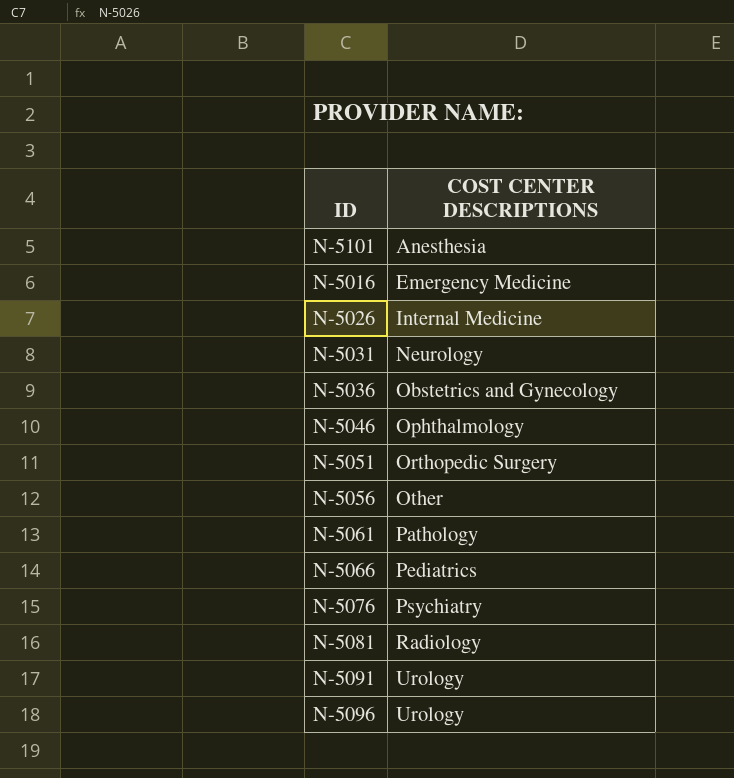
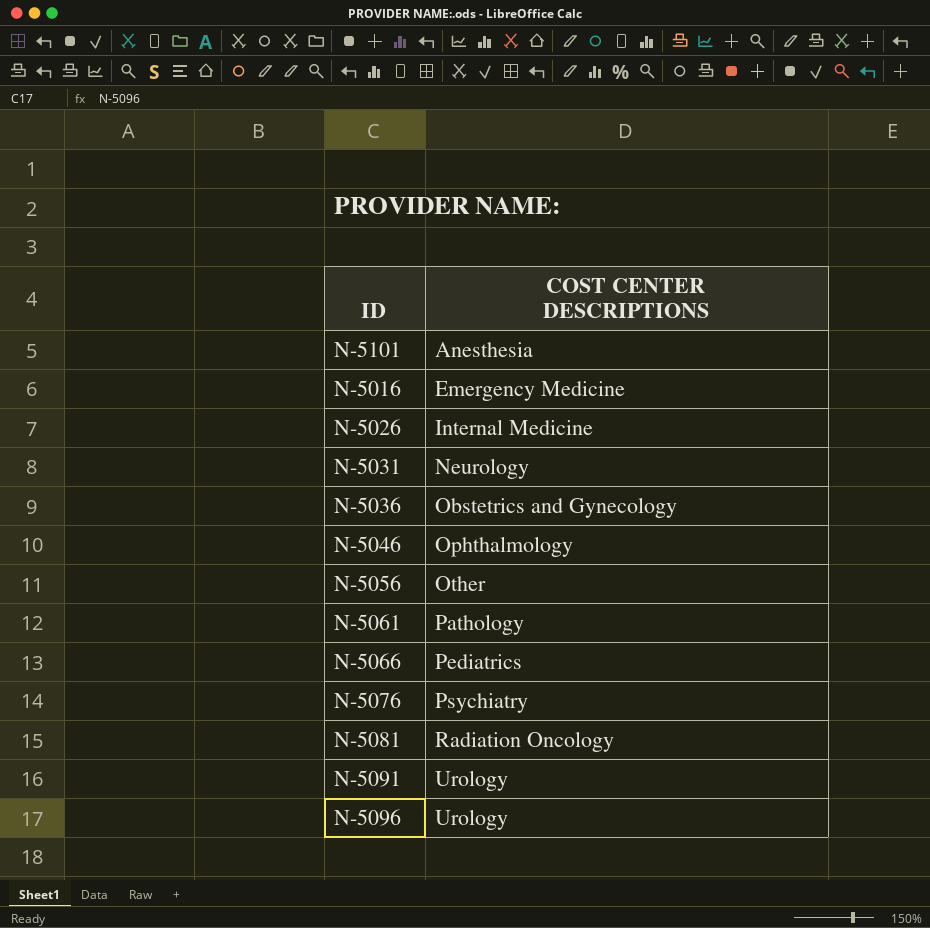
row N-5051: Orthopedic Surgery -> none
N-5081 | COST CENTER DESCRIPTIONS: Radiology -> Radiation Oncology

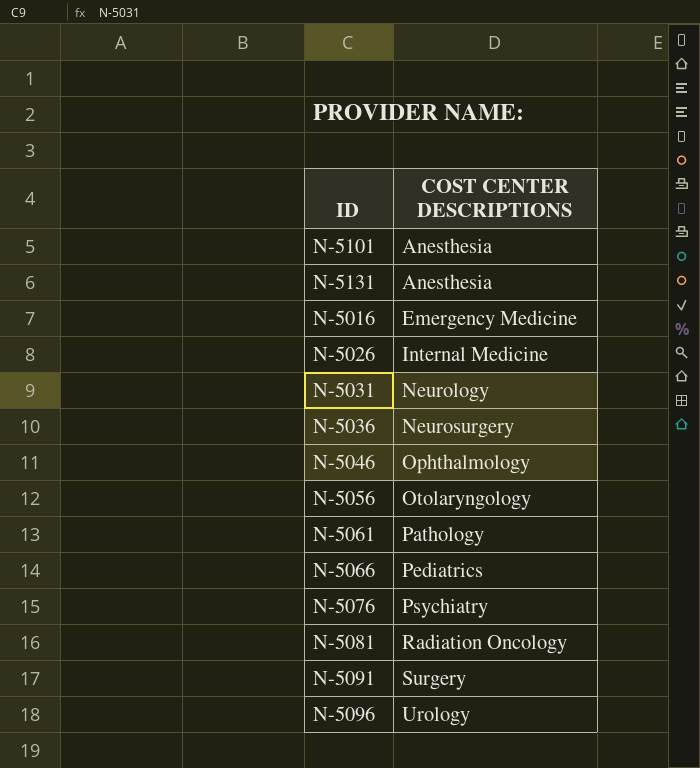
row N-5131: none -> Anesthesia
N-5036 | COST CENTER DESCRIPTIONS: Obstetrics and Gynecology -> Neurosurgery
N-5056 | COST CENTER DESCRIPTIONS: Other -> Otolaryngology
N-5091 | COST CENTER DESCRIPTIONS: Urology -> Surgery

